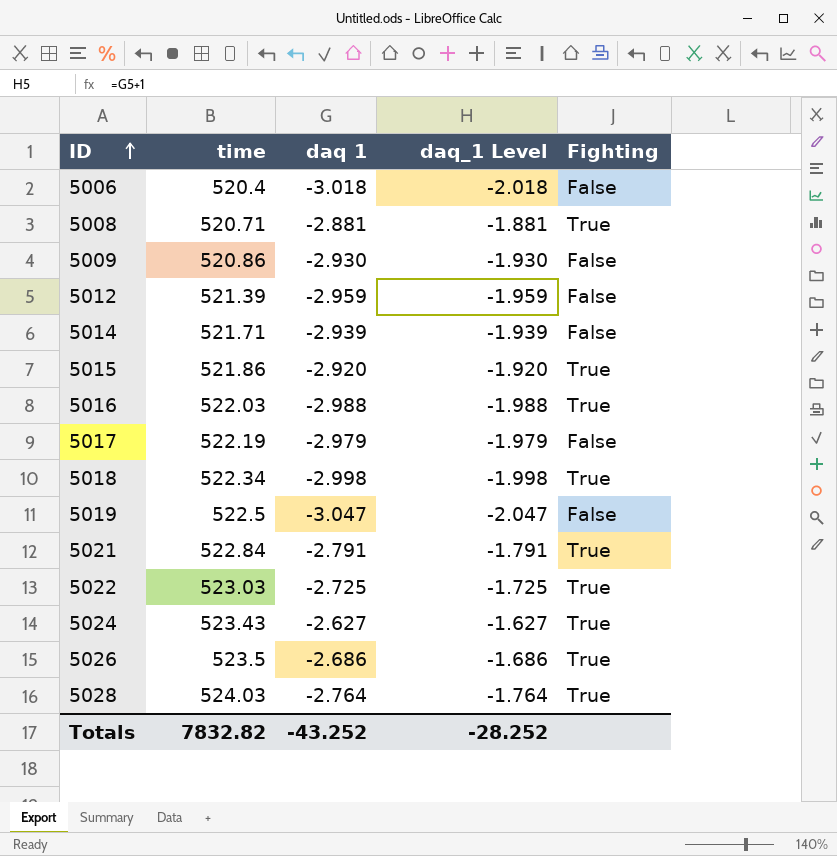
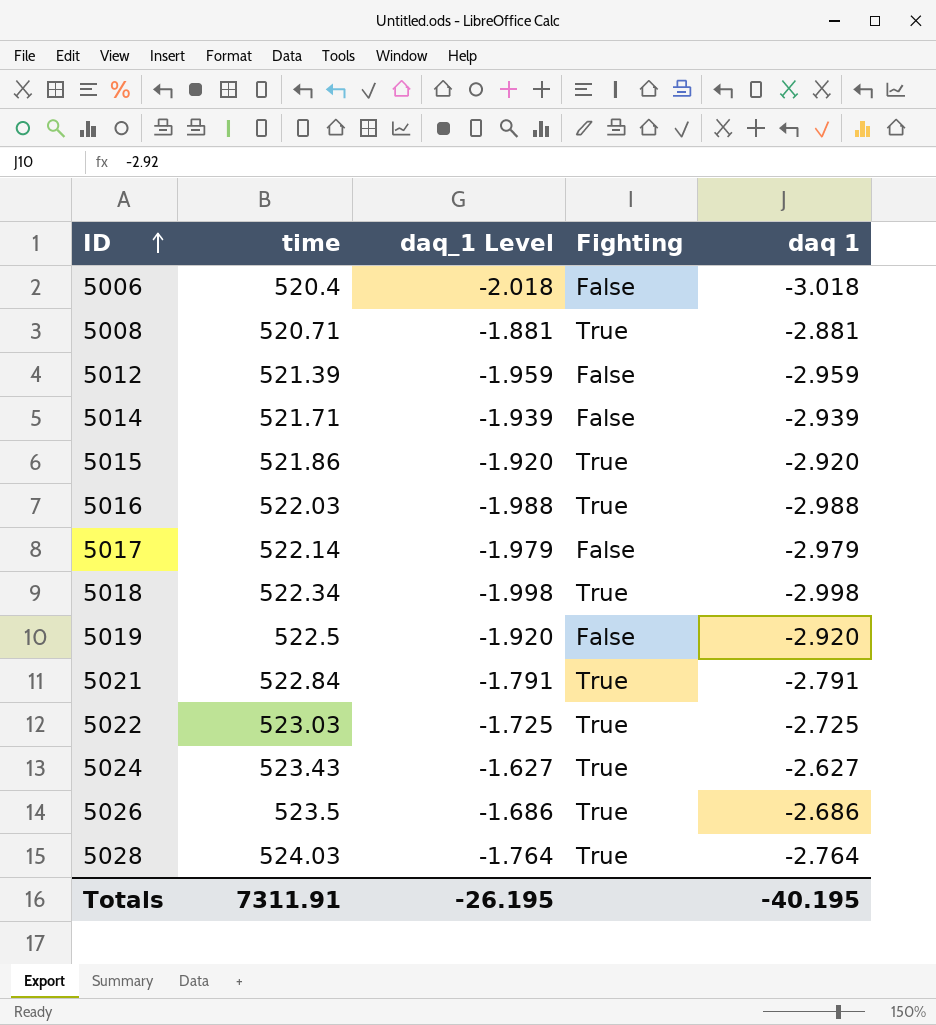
column daq 1 | position: 3 -> 5
row 5009: 520.86 | -2.930 | -1.930 | False -> none
5017 | time: 522.19 -> 522.14
5019 | daq_1 Level: -2.047 -> -1.920
5019 | daq 1: -3.047 -> -2.920
Totals | time: 7832.82 -> 7311.91
Totals | daq_1 Level: -28.252 -> -26.195
Totals | daq 1: -43.252 -> -40.195

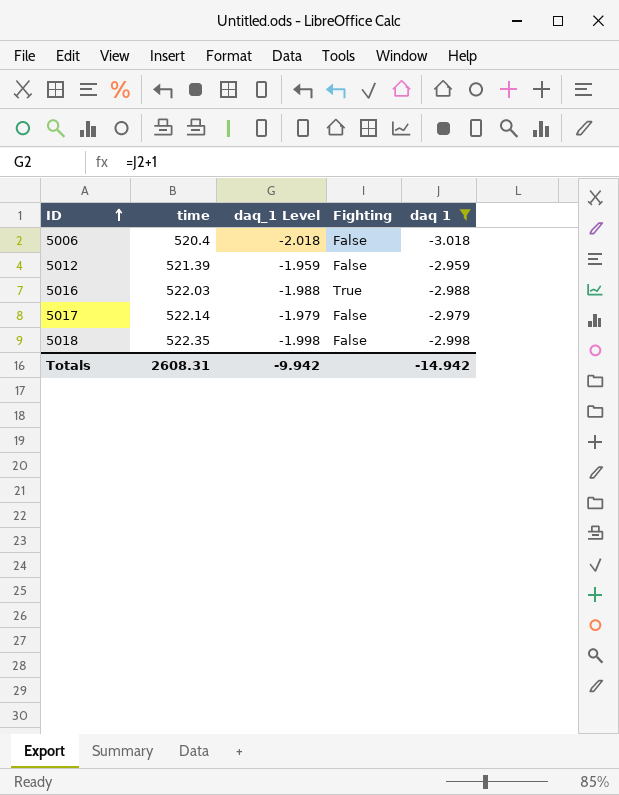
filter: none -> daq 1 <= -2.959
5018 | time: 522.34 -> 522.35
5018 | Fighting: True -> False
Totals | time: 7311.91 -> 2608.31
Totals | daq_1 Level: -26.195 -> -9.942
Totals | daq 1: -40.195 -> -14.942

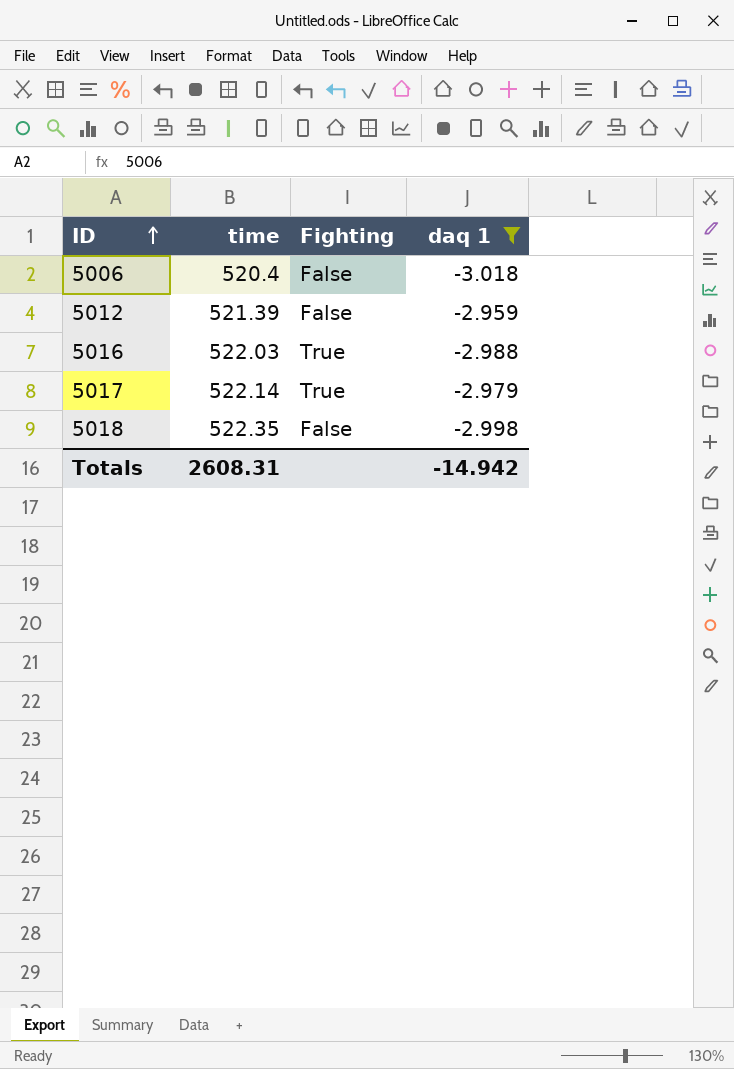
column daq_1 Level | formula: [daq 1] + 1 -> none
5017 | Fighting: False -> True

